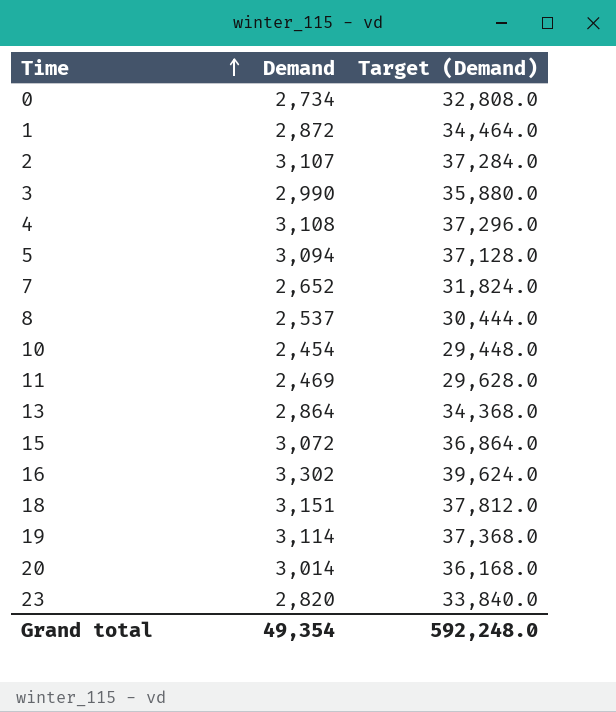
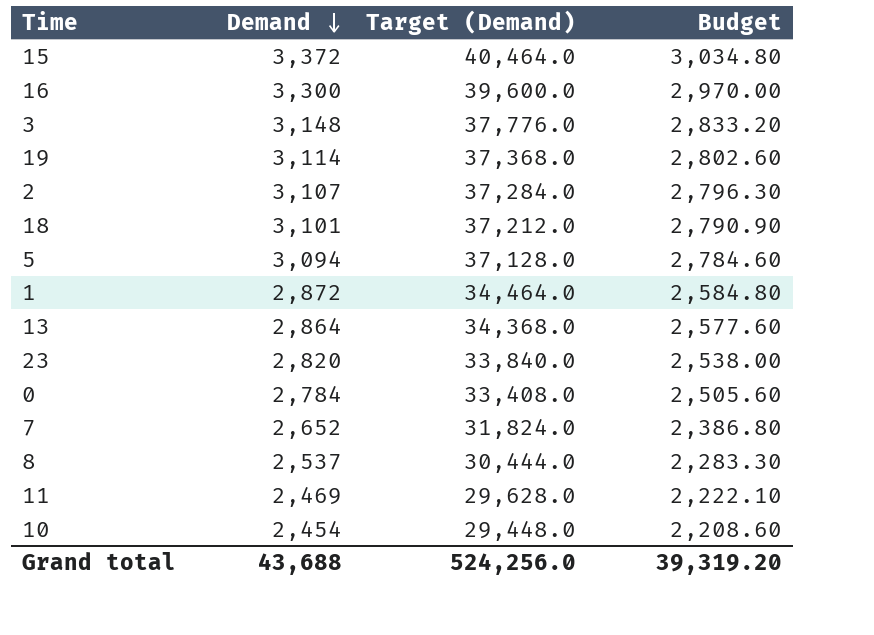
row order: Time ascending -> Demand descending
column Budget | formula: none -> [Demand] * 0.9
row 4: 3,108 | 37,296.0 -> none
row 20: 3,014 | 36,168.0 -> none
15 | Demand: 3,072 -> 3,372
15 | Target (Demand): 36,864.0 -> 40,464.0
16 | Demand: 3,302 -> 3,300
16 | Target (Demand): 39,624.0 -> 39,600.0
3 | Demand: 2,990 -> 3,148
3 | Target (Demand): 35,880.0 -> 37,776.0
18 | Demand: 3,151 -> 3,101
18 | Target (Demand): 37,812.0 -> 37,212.0
0 | Demand: 2,734 -> 2,784
0 | Target (Demand): 32,808.0 -> 33,408.0
Grand total | Demand: 49,354 -> 43,688
Grand total | Target (Demand): 592,248.0 -> 524,256.0

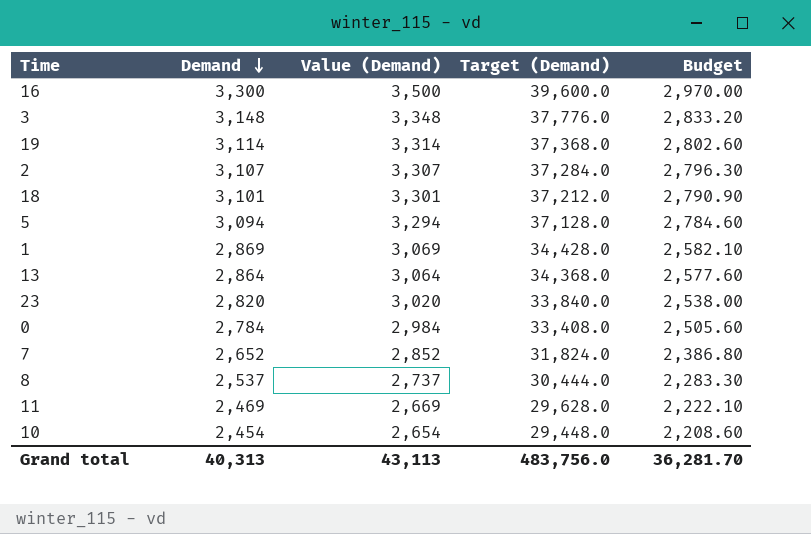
column Value (Demand) | formula: none -> [Demand] + 200
row 15: 3,372 | 40,464.0 | 3,034.80 -> none
1 | Demand: 2,872 -> 2,869
1 | Target (Demand): 34,464.0 -> 34,428.0
1 | Budget: 2,584.80 -> 2,582.10
Grand total | Demand: 43,688 -> 40,313
Grand total | Target (Demand): 524,256.0 -> 483,756.0
Grand total | Budget: 39,319.20 -> 36,281.70

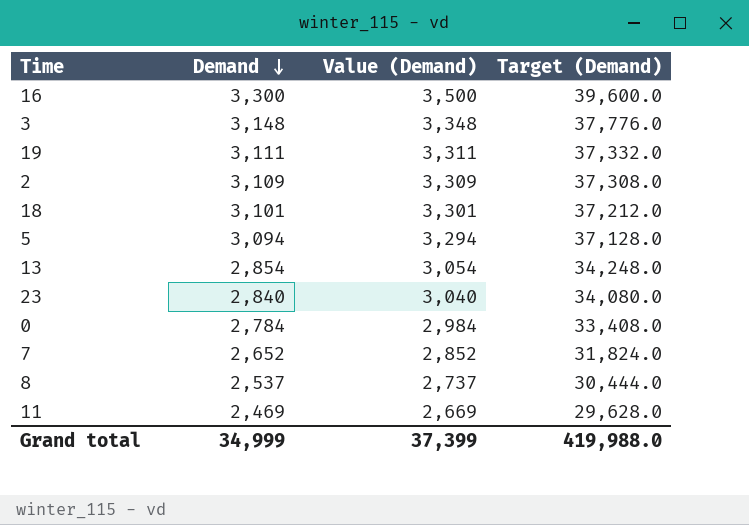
column Budget | formula: [Demand] * 0.9 -> none
row 1: 2,869 | 3,069 | 34,428.0 | 2,582.10 -> none
row 10: 2,454 | 2,654 | 29,448.0 | 2,208.60 -> none
19 | Demand: 3,114 -> 3,111
19 | Value (Demand): 3,314 -> 3,311
19 | Target (Demand): 37,368.0 -> 37,332.0
2 | Demand: 3,107 -> 3,109
2 | Value (Demand): 3,307 -> 3,309
2 | Target (Demand): 37,284.0 -> 37,308.0
13 | Demand: 2,864 -> 2,854
13 | Value (Demand): 3,064 -> 3,054
13 | Target (Demand): 34,368.0 -> 34,248.0
23 | Demand: 2,820 -> 2,840
23 | Value (Demand): 3,020 -> 3,040
23 | Target (Demand): 33,840.0 -> 34,080.0
Grand total | Demand: 40,313 -> 34,999
Grand total | Value (Demand): 43,113 -> 37,399
Grand total | Target (Demand): 483,756.0 -> 419,988.0

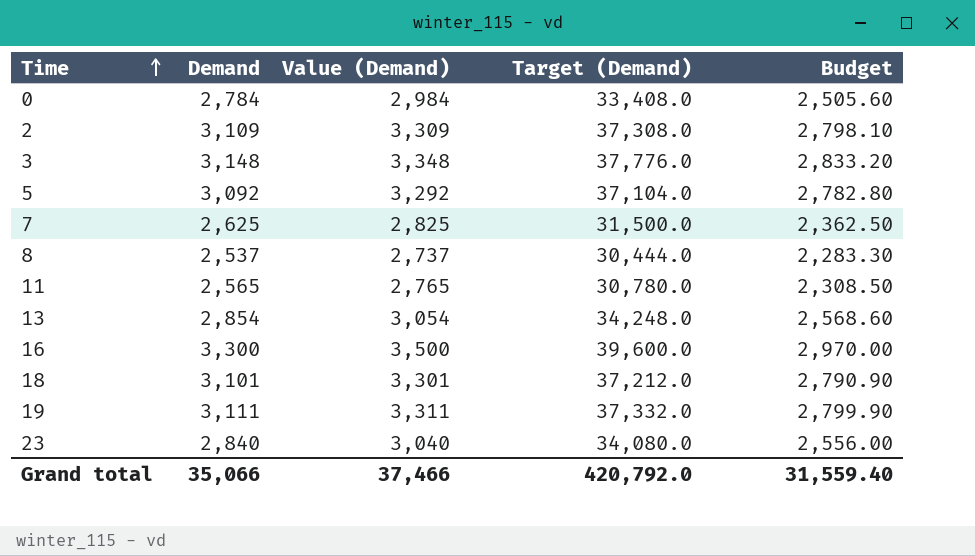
row order: Demand descending -> Time ascending
column Budget | formula: none -> [Demand] * 0.9
5 | Demand: 3,094 -> 3,092
5 | Value (Demand): 3,294 -> 3,292
5 | Target (Demand): 37,128.0 -> 37,104.0
7 | Demand: 2,652 -> 2,625
7 | Value (Demand): 2,852 -> 2,825
7 | Target (Demand): 31,824.0 -> 31,500.0
11 | Demand: 2,469 -> 2,565
11 | Value (Demand): 2,669 -> 2,765
11 | Target (Demand): 29,628.0 -> 30,780.0
Grand total | Demand: 34,999 -> 35,066
Grand total | Value (Demand): 37,399 -> 37,466
Grand total | Target (Demand): 419,988.0 -> 420,792.0

